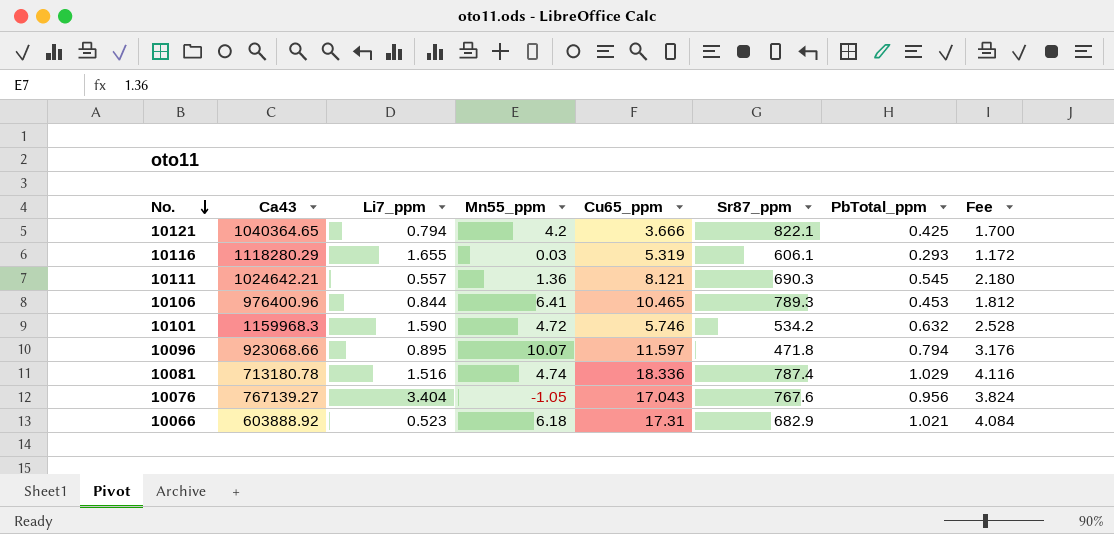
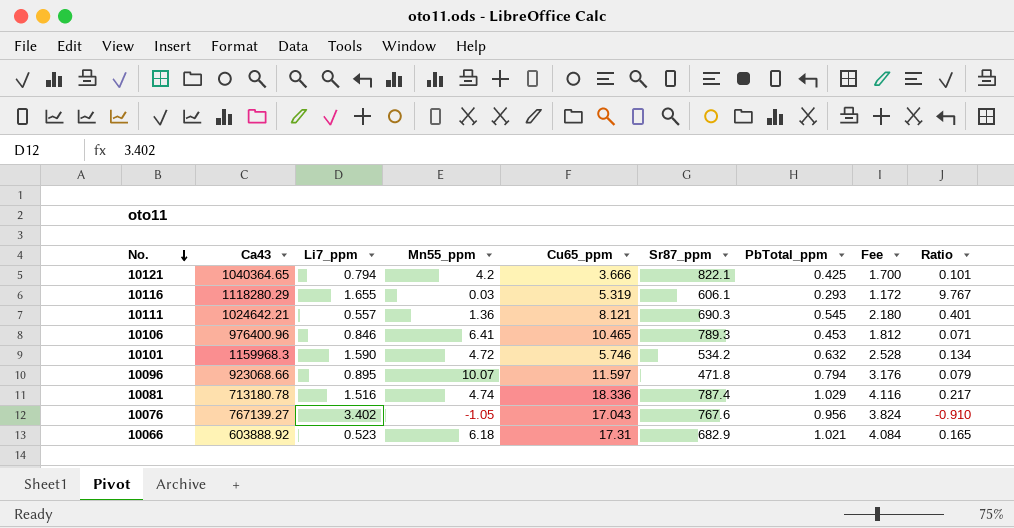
column Ratio | formula: none -> [PbTotal_ppm] / [Mn55_ppm]
10106 | Li7_ppm: 0.844 -> 0.846
10076 | Li7_ppm: 3.404 -> 3.402

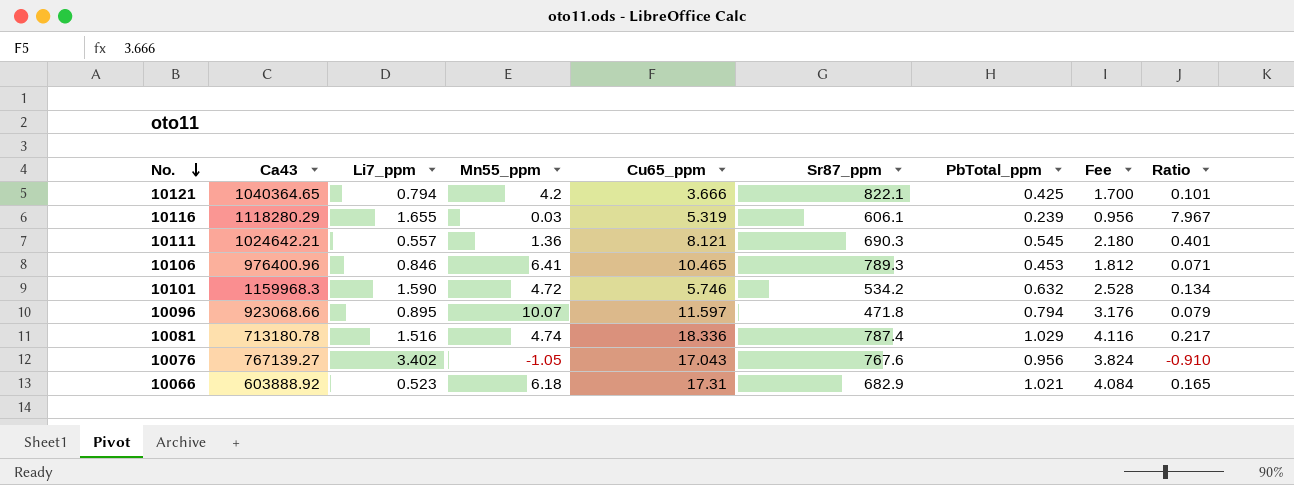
10116 | PbTotal_ppm: 0.293 -> 0.239
10116 | Fee: 1.172 -> 0.956
10116 | Ratio: 9.767 -> 7.967

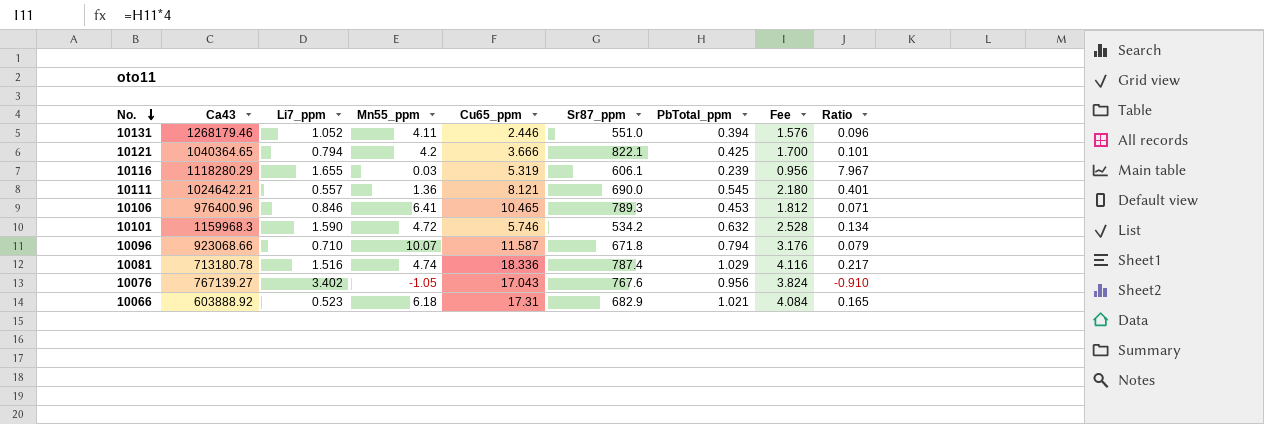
row 10131: none -> 1268179.46 | 1.052 | 4.11 | 2.446 | 551.0 | 0.394 | 1.576 | 0.096
10111 | Sr87_ppm: 690.3 -> 690.0
10096 | Li7_ppm: 0.895 -> 0.710
10096 | Cu65_ppm: 11.597 -> 11.587
10096 | Sr87_ppm: 471.8 -> 671.8

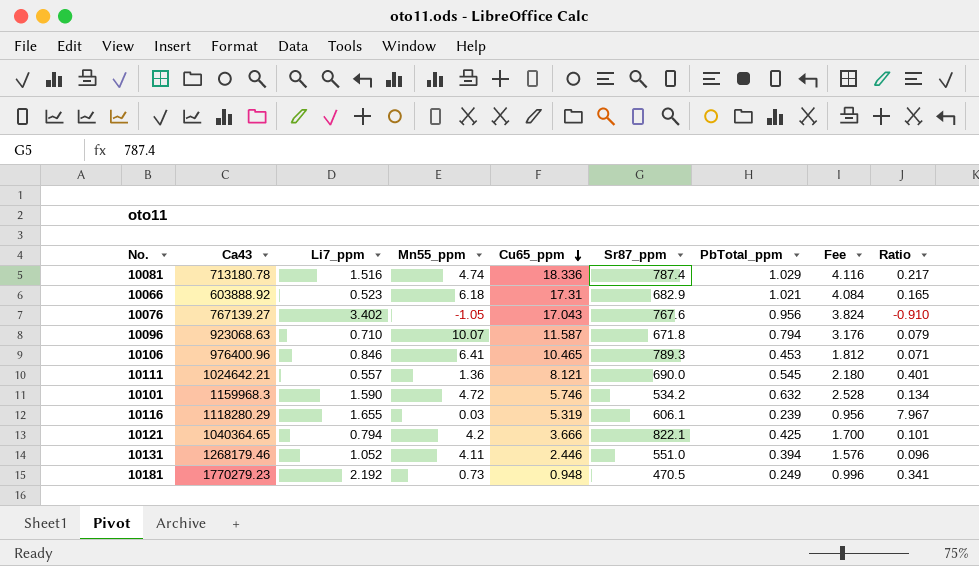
row order: No. descending -> Cu65_ppm descending
10096 | Ca43: 923068.66 -> 923068.63
row 10181: none -> 1770279.23 | 2.192 | 0.73 | 0.948 | 470.5 | 0.249 | 0.996 | 0.341

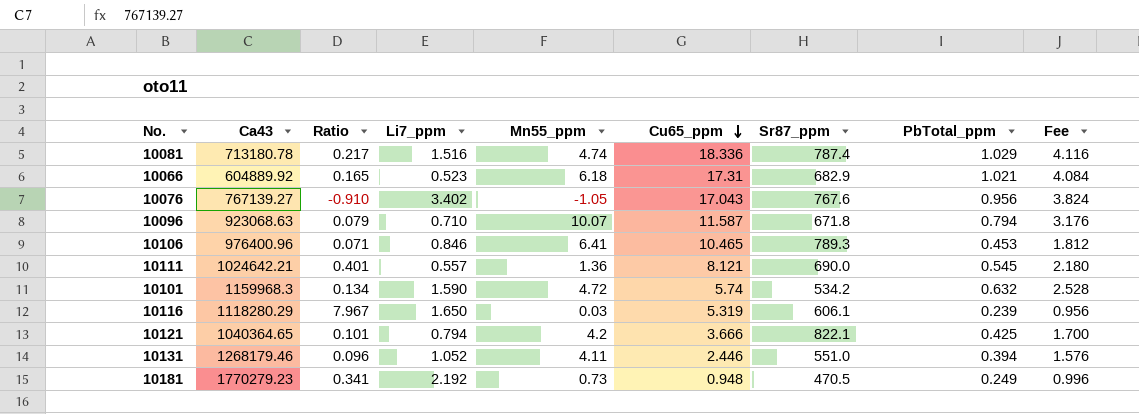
column Ratio | position: 9 -> 3
10066 | Ca43: 603888.92 -> 604889.92
10101 | Cu65_ppm: 5.746 -> 5.74
10116 | Li7_ppm: 1.655 -> 1.650

